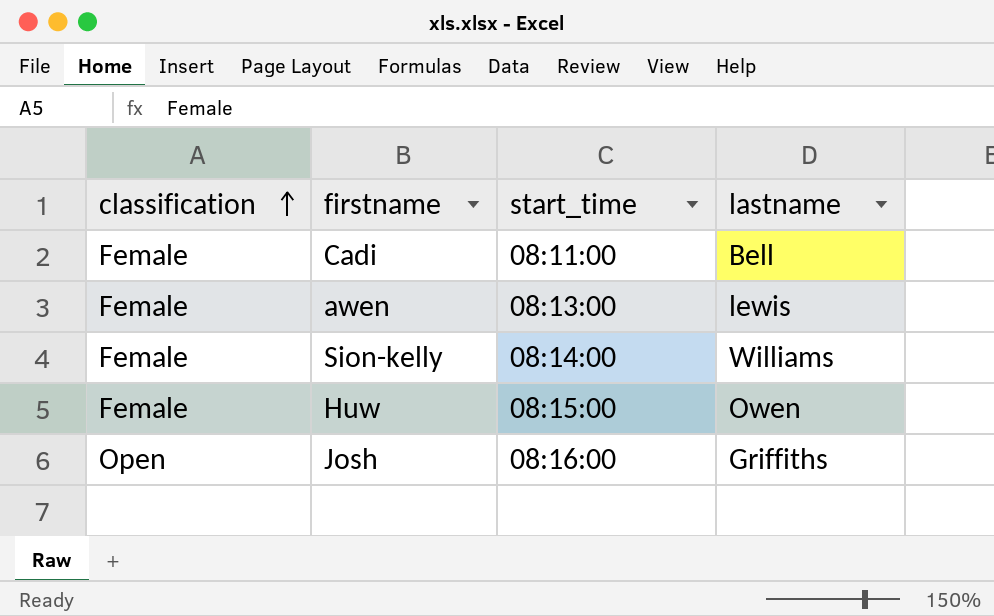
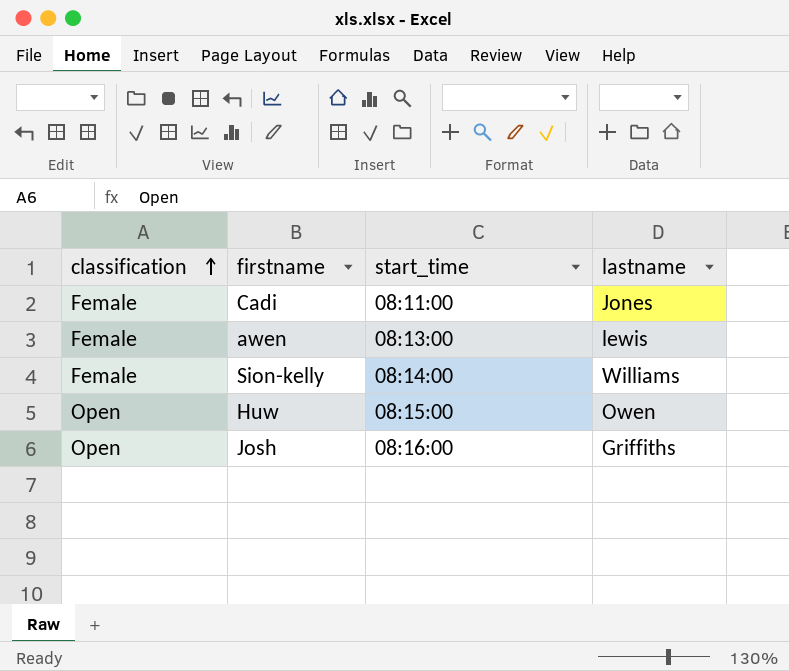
Cadi | lastname: Bell -> Jones
Huw | classification: Female -> Open

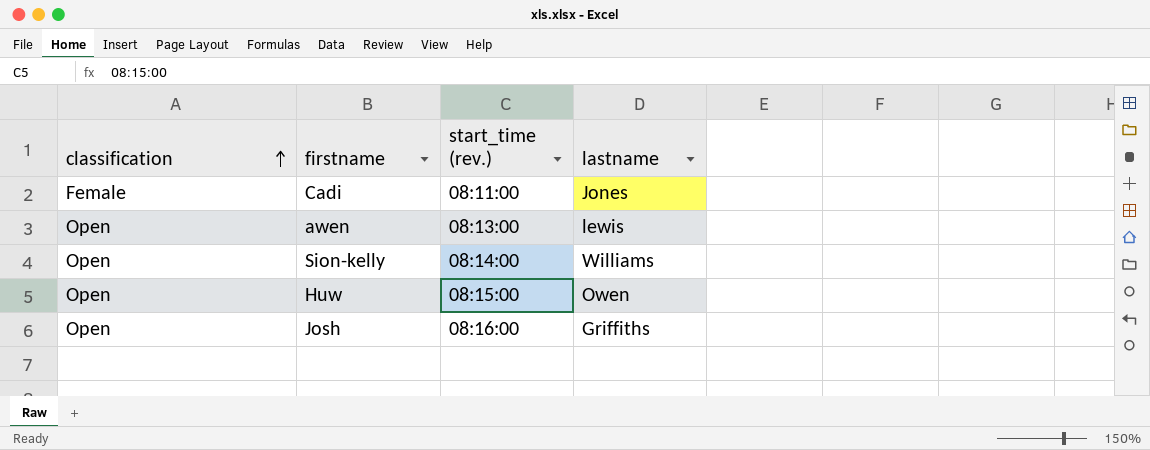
column name: start_time -> start_time (rev.)
awen | classification: Female -> Open
Sion-kelly | classification: Female -> Open

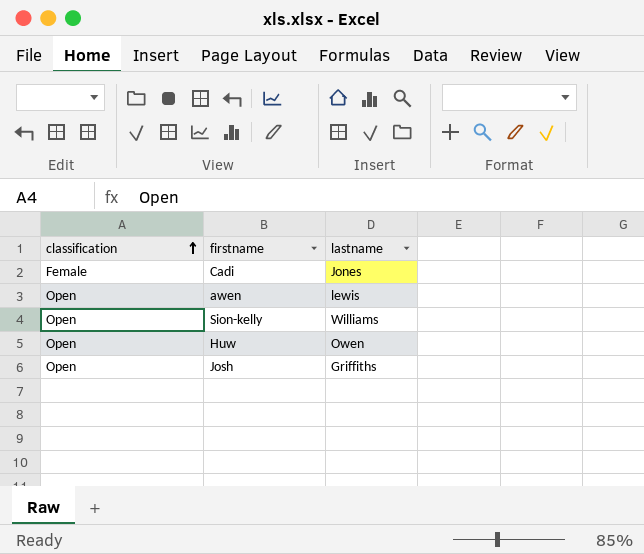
column start_time (rev.) | position: 3 -> none

